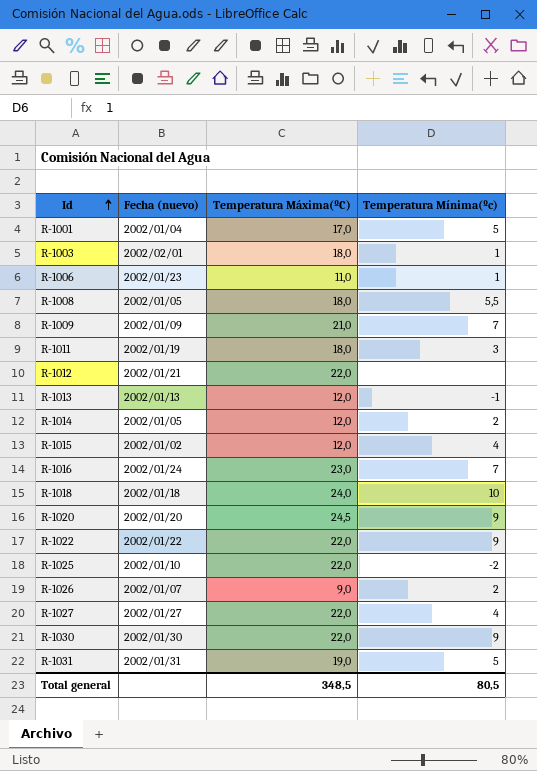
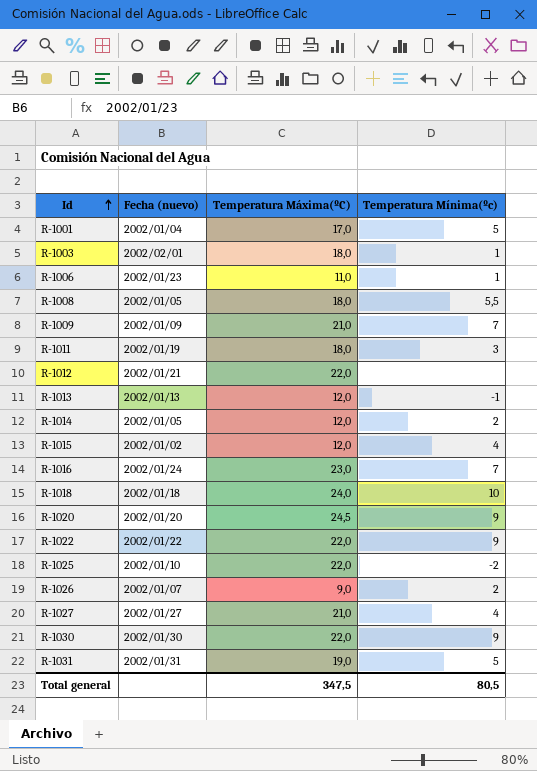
R-1027 | Temperatura Máxima(ºC): 22,0 -> 21,0
Total general | Temperatura Máxima(ºC): 348,5 -> 347,5

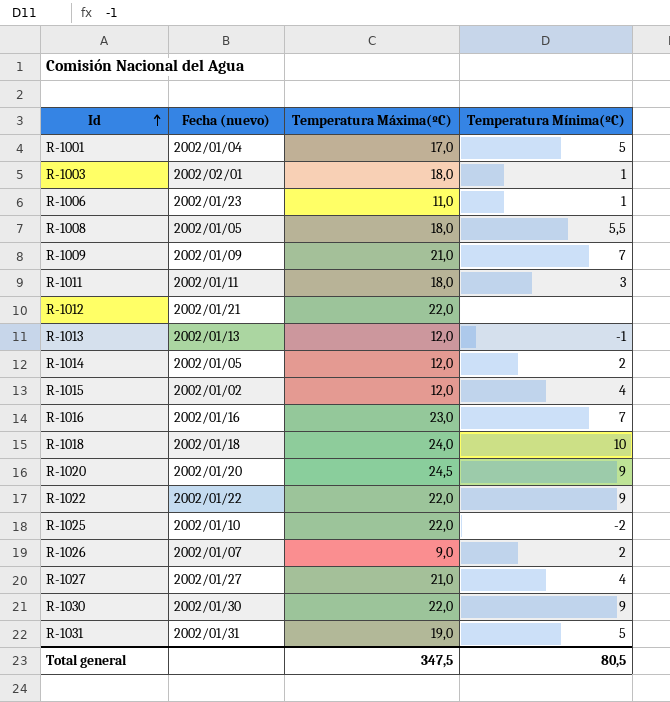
column name: Temperatura Mínima(ºc) -> Temperatura Mínima(ºC)
R-1011 | Fecha (nuevo): 2002/01/19 -> 2002/01/11
R-1016 | Fecha (nuevo): 2002/01/24 -> 2002/01/16

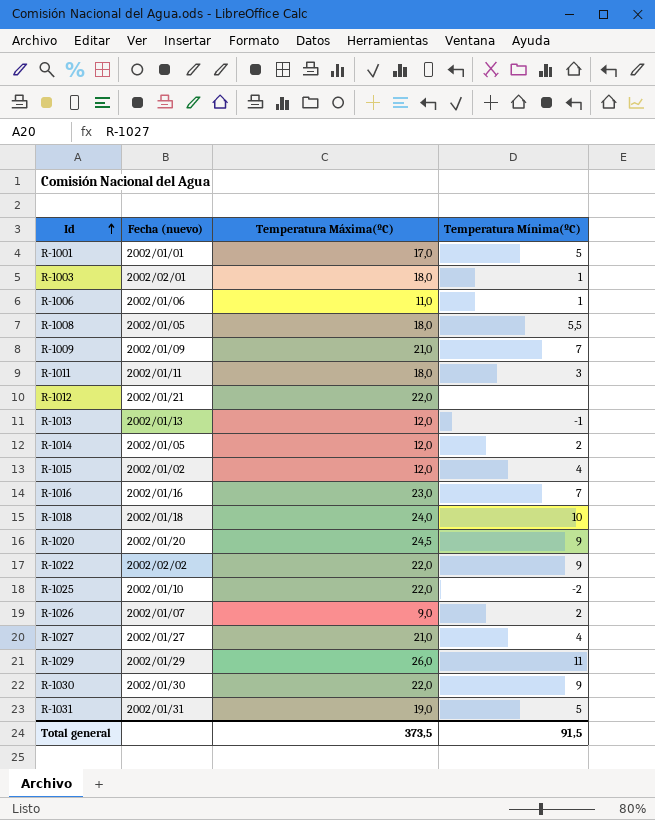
R-1001 | Fecha (nuevo): 2002/01/04 -> 2002/01/01
R-1006 | Fecha (nuevo): 2002/01/23 -> 2002/01/06
R-1022 | Fecha (nuevo): 2002/01/22 -> 2002/02/02
row R-1029: none -> 2002/01/29 | 26,0 | 11
Total general | Temperatura Máxima(ºC): 347,5 -> 373,5
Total general | Temperatura Mínima(ºC): 80,5 -> 91,5

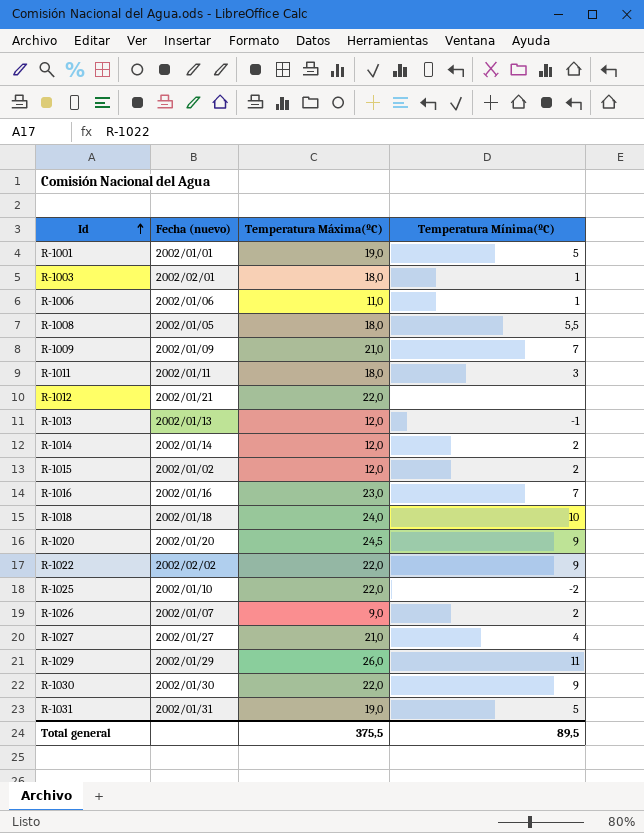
R-1001 | Temperatura Máxima(ºC): 17,0 -> 19,0
R-1014 | Fecha (nuevo): 2002/01/05 -> 2002/01/14
R-1015 | Temperatura Mínima(ºC): 4 -> 2
Total general | Temperatura Máxima(ºC): 373,5 -> 375,5
Total general | Temperatura Mínima(ºC): 91,5 -> 89,5

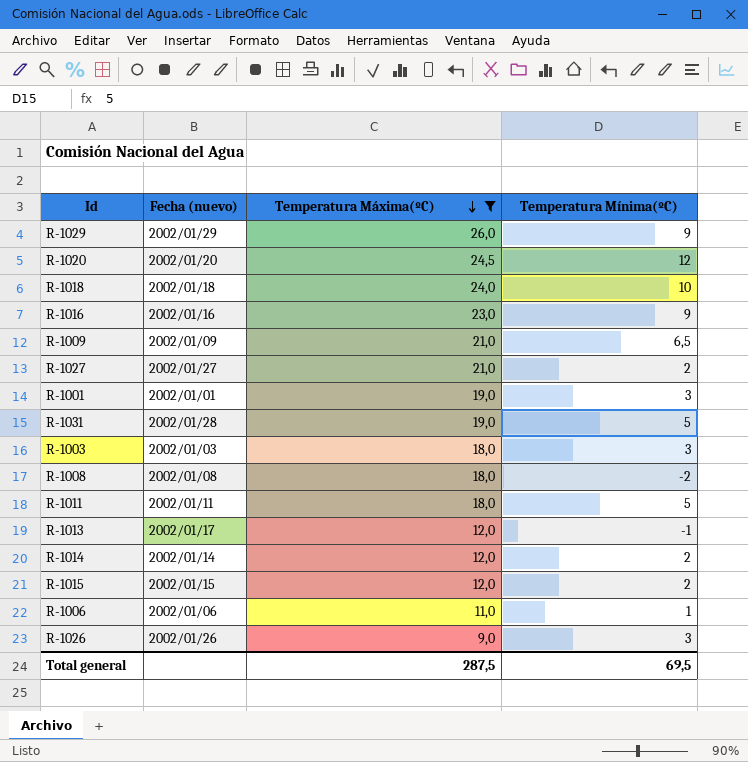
filter: none -> Temperatura Máxima(ºC) != 22,0
row order: Id ascending -> Temperatura Máxima(ºC) descending
R-1029 | Temperatura Mínima(ºC): 11 -> 9
R-1020 | Temperatura Mínima(ºC): 9 -> 12
R-1016 | Temperatura Mínima(ºC): 7 -> 9
R-1009 | Temperatura Mínima(ºC): 7 -> 6,5
R-1027 | Temperatura Mínima(ºC): 4 -> 2
R-1001 | Temperatura Mínima(ºC): 5 -> 3
R-1031 | Fecha (nuevo): 2002/01/31 -> 2002/01/28
R-1003 | Fecha (nuevo): 2002/02/01 -> 2002/01/03
R-1003 | Temperatura Mínima(ºC): 1 -> 3
R-1008 | Fecha (nuevo): 2002/01/05 -> 2002/01/08
R-1008 | Temperatura Mínima(ºC): 5,5 -> -2
R-1011 | Temperatura Mínima(ºC): 3 -> 5
R-1013 | Fecha (nuevo): 2002/01/13 -> 2002/01/17
R-1015 | Fecha (nuevo): 2002/01/02 -> 2002/01/15
R-1026 | Fecha (nuevo): 2002/01/07 -> 2002/01/26
R-1026 | Temperatura Mínima(ºC): 2 -> 3
Total general | Temperatura Máxima(ºC): 375,5 -> 287,5
Total general | Temperatura Mínima(ºC): 89,5 -> 69,5

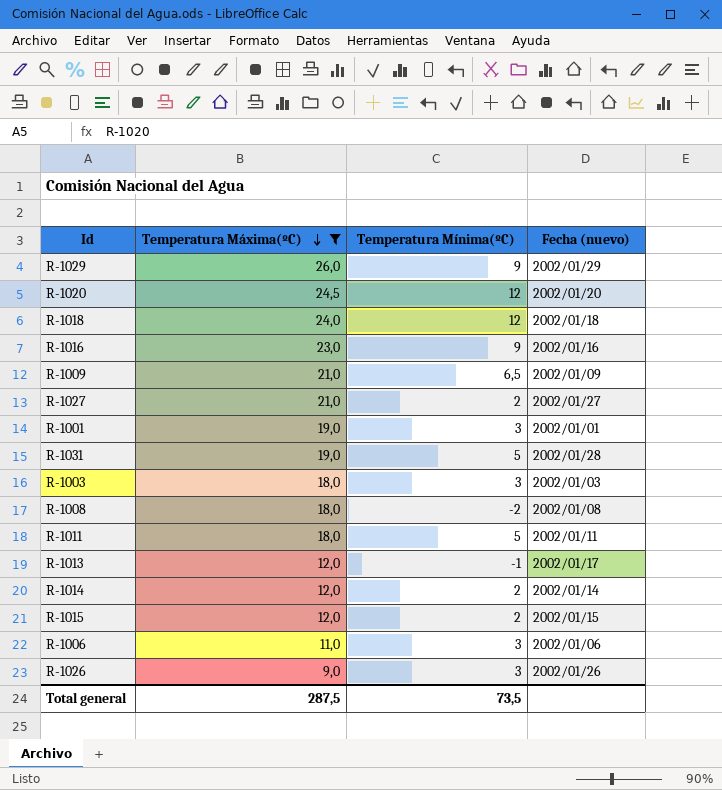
column Fecha (nuevo) | position: 2 -> 4
R-1018 | Temperatura Mínima(ºC): 10 -> 12
R-1006 | Temperatura Mínima(ºC): 1 -> 3
Total general | Temperatura Mínima(ºC): 69,5 -> 73,5

